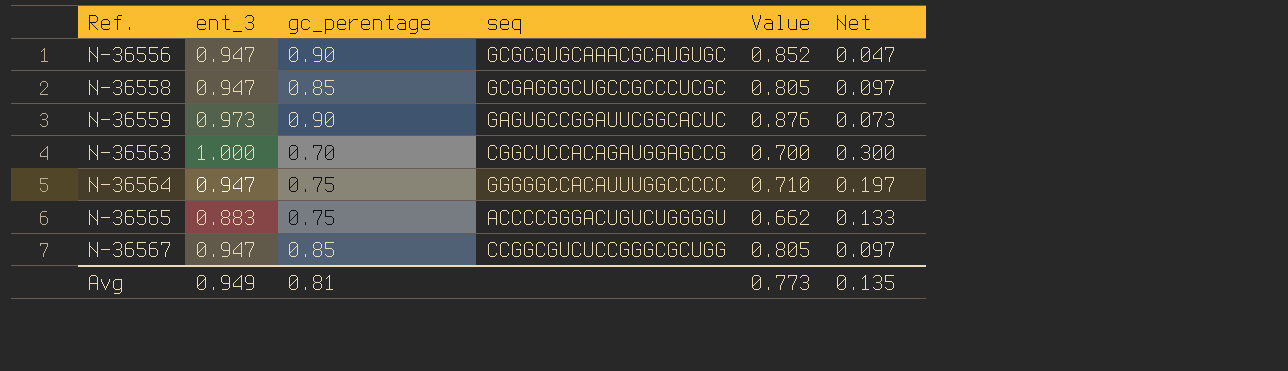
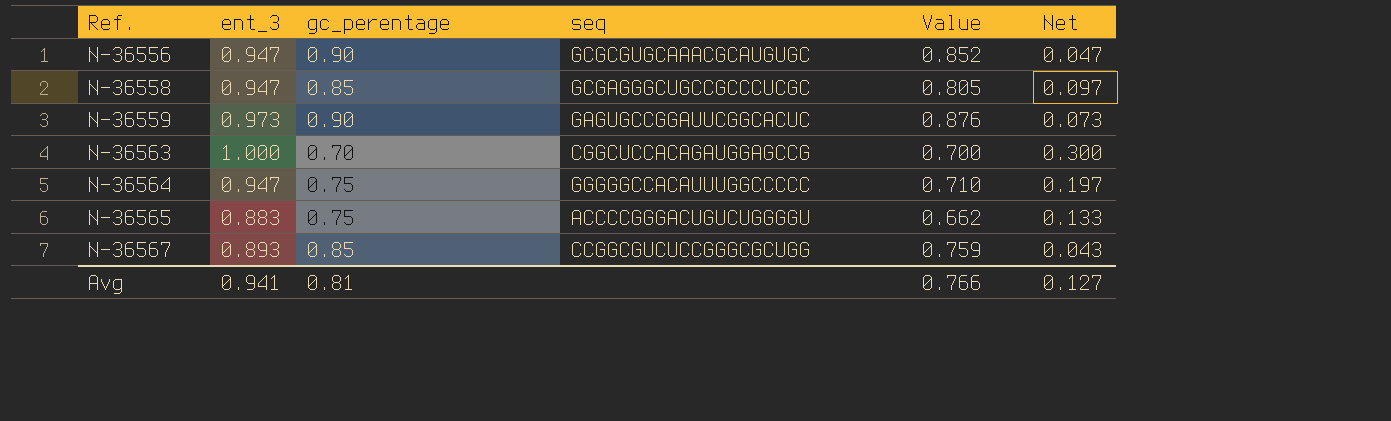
N-36567 | ent_3: 0.947 -> 0.893
N-36567 | Value: 0.805 -> 0.759
N-36567 | Net: 0.097 -> 0.043
Avg | ent_3: 0.949 -> 0.941
Avg | Value: 0.773 -> 0.766
Avg | Net: 0.135 -> 0.127

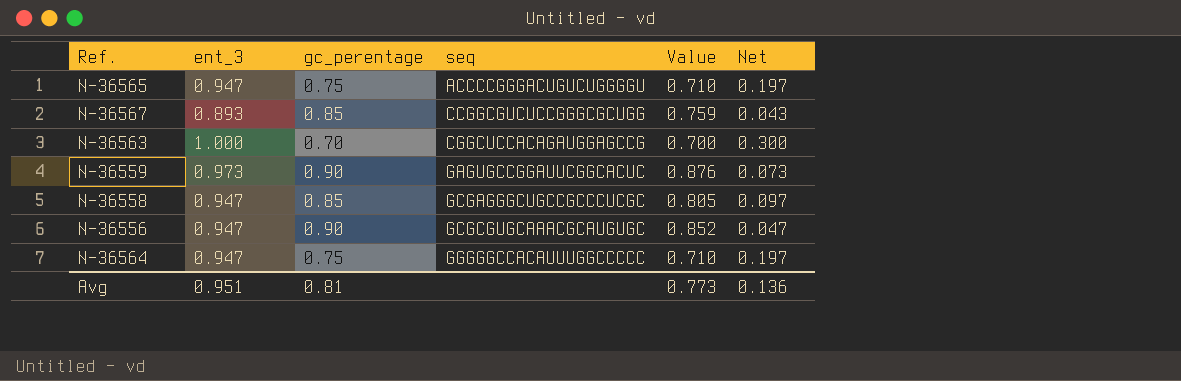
row order: Ref. ascending -> seq ascending
N-36565 | ent_3: 0.883 -> 0.947
N-36565 | Value: 0.662 -> 0.710
N-36565 | Net: 0.133 -> 0.197
Avg | ent_3: 0.941 -> 0.951
Avg | Value: 0.766 -> 0.773
Avg | Net: 0.127 -> 0.136

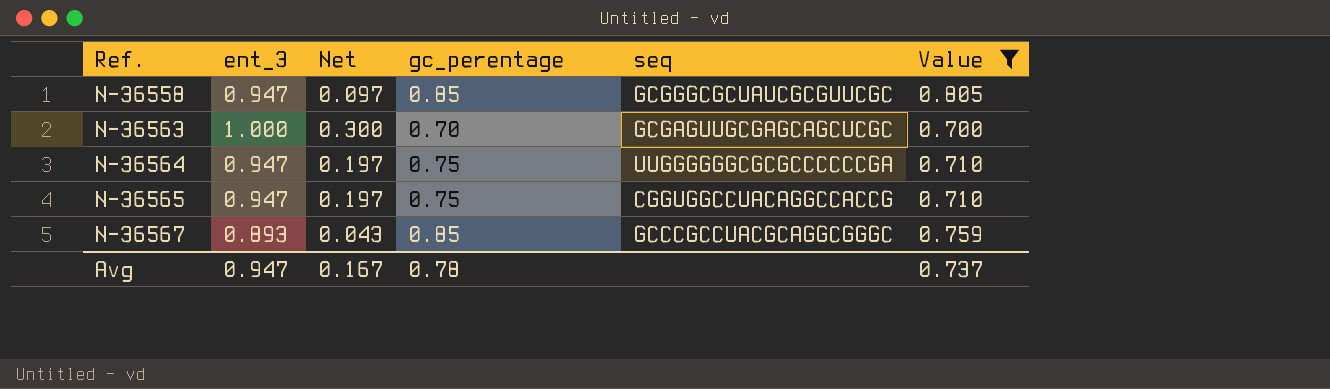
filter: none -> Value <= 0.805
row order: seq ascending -> Ref. ascending
column Net | position: 6 -> 3
N-36558 | seq: GCGAGGGCUGCCGCCCUCGC -> GCGGGCGCUAUCGCGUUCGC
N-36563 | seq: CGGCUCCACAGAUGGAGCCG -> GCGAGUUGCGAGCAGCUCGC
N-36564 | seq: GGGGGCCACAUUUGGCCCCC -> UUGGGGGGCGCGCCCCCCGA
N-36565 | seq: ACCCCGGGACUGUCUGGGGU -> CGGUGGCCUACAGGCCACCG
N-36567 | seq: CCGGCGUCUCCGGGCGCUGG -> GCCCGCCUACGCAGGCGGGC
Avg | ent_3: 0.951 -> 0.947
Avg | Net: 0.136 -> 0.167
Avg | gc_perentage: 0.81 -> 0.78
Avg | Value: 0.773 -> 0.737

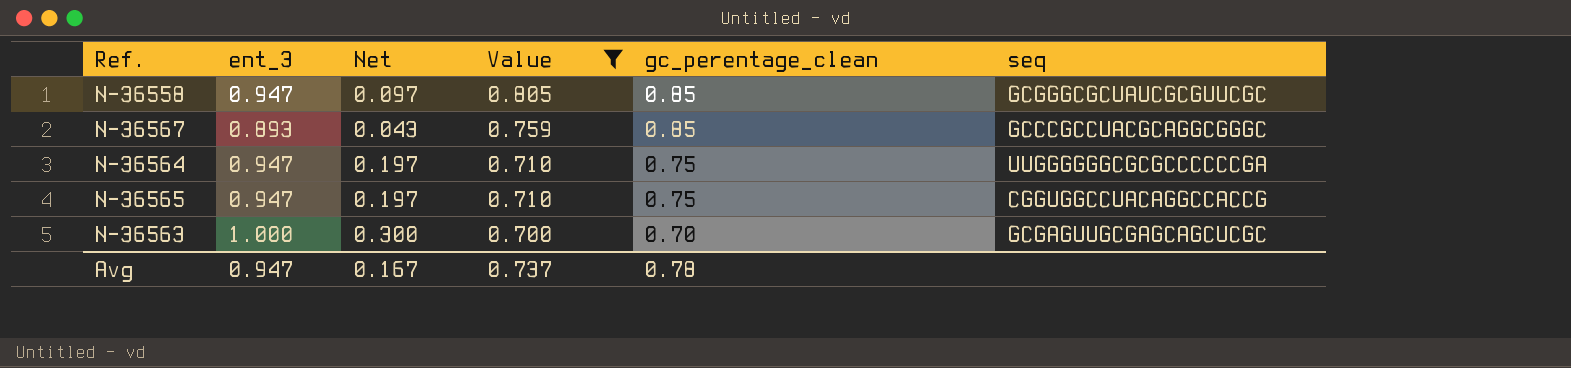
row order: Ref. ascending -> Value descending
column Value | position: 6 -> 4
column name: gc_perentage -> gc_perentage_clean

